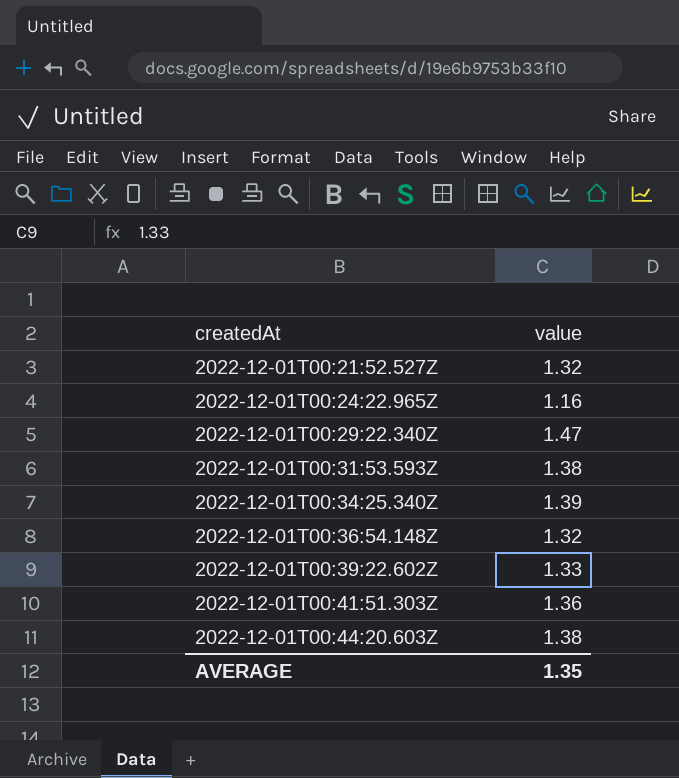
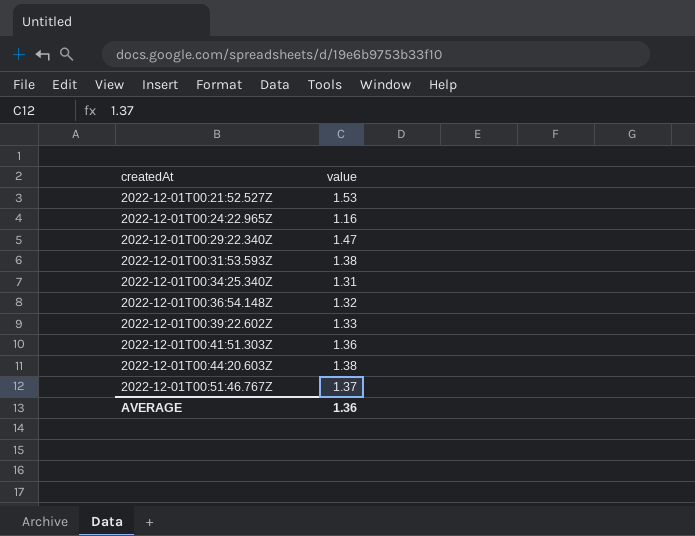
2022-12-01T00:21:52.527Z | value: 1.32 -> 1.53
2022-12-01T00:34:25.340Z | value: 1.39 -> 1.31
row 2022-12-01T00:51:46.767Z: none -> 1.37
AVERAGE | value: 1.35 -> 1.36

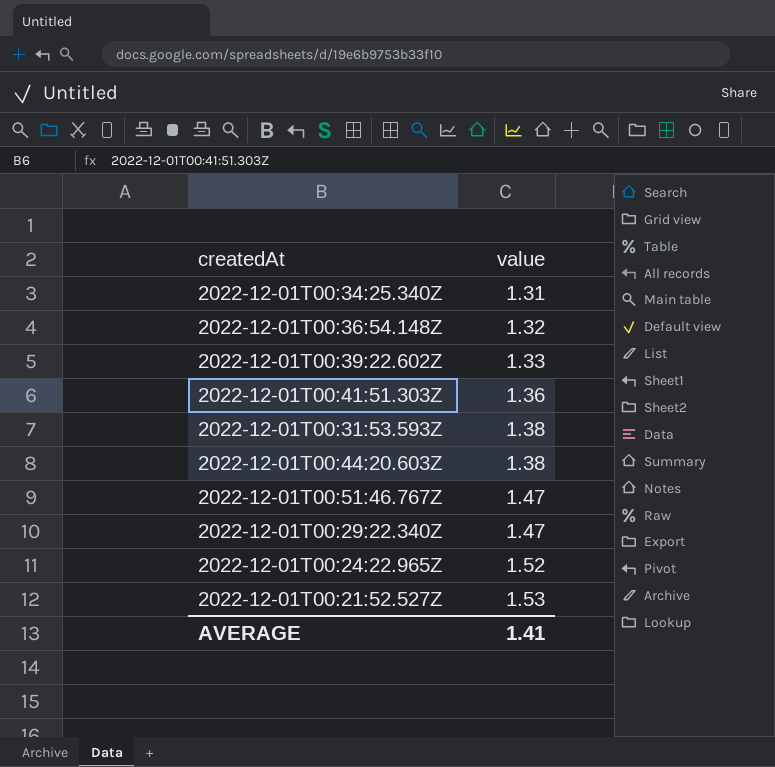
row order: createdAt ascending -> value ascending
2022-12-01T00:51:46.767Z | value: 1.37 -> 1.47
2022-12-01T00:24:22.965Z | value: 1.16 -> 1.52
AVERAGE | value: 1.36 -> 1.41

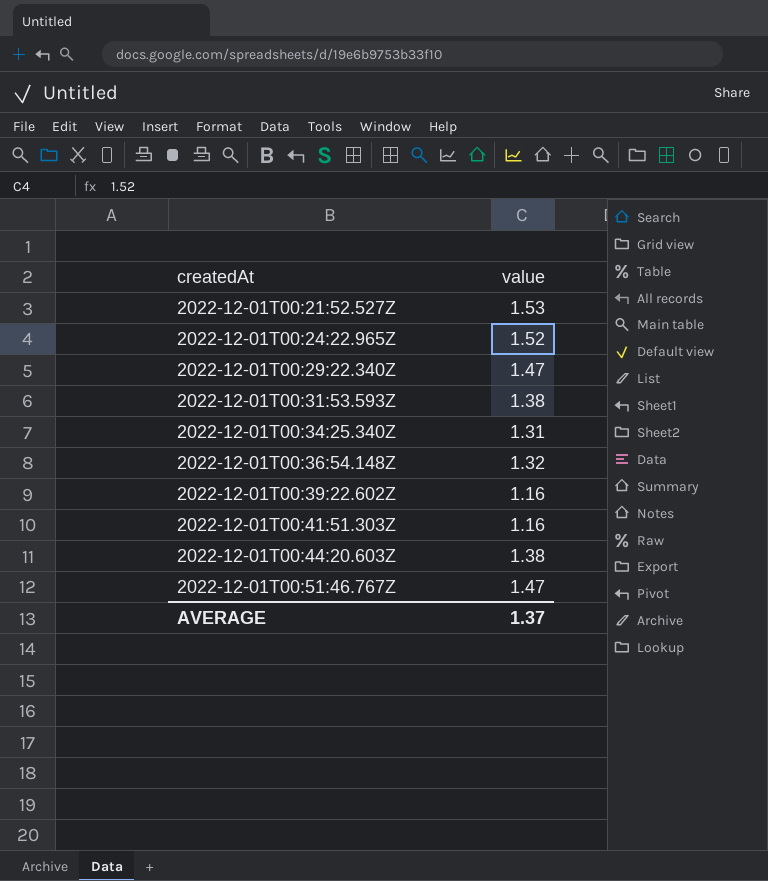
row order: value ascending -> createdAt ascending
2022-12-01T00:39:22.602Z | value: 1.33 -> 1.16
2022-12-01T00:41:51.303Z | value: 1.36 -> 1.16
AVERAGE | value: 1.41 -> 1.37

